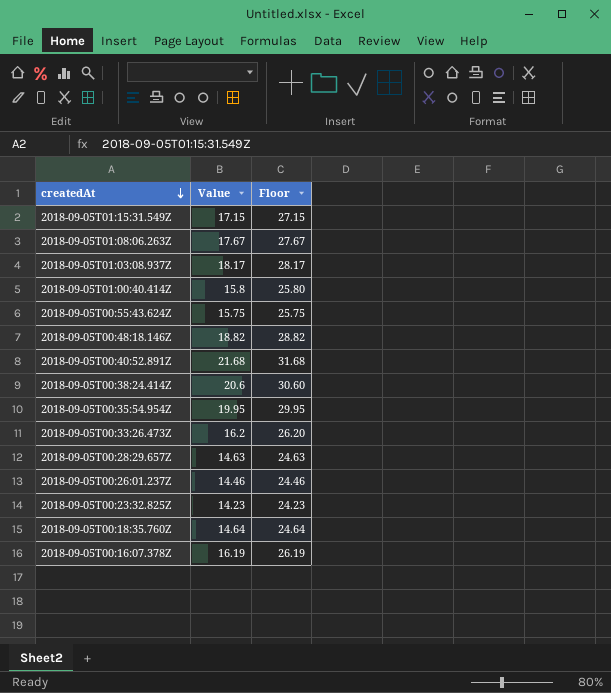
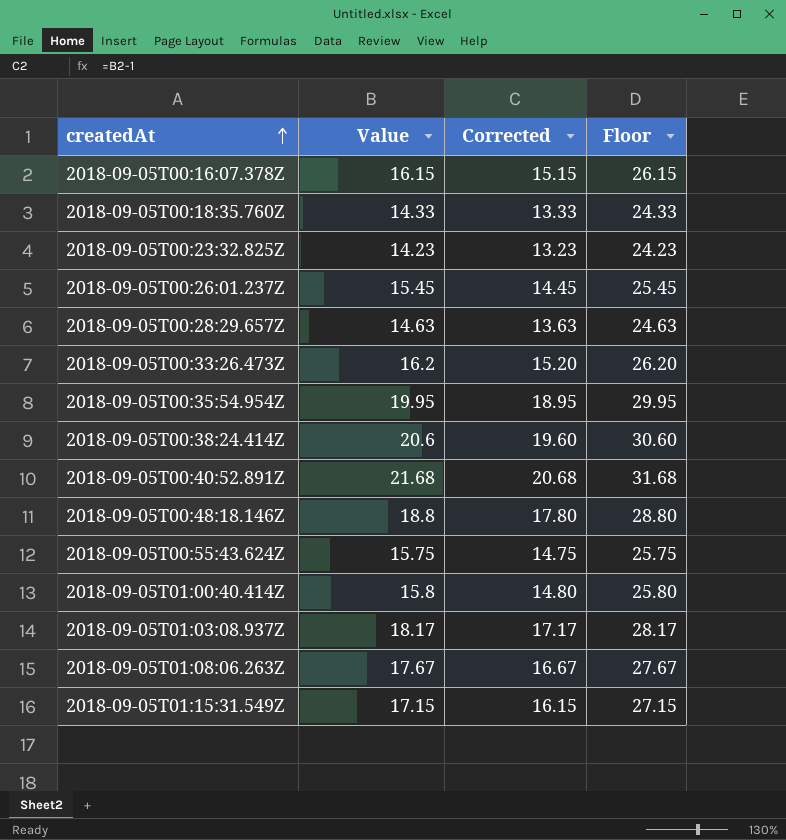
row order: createdAt descending -> createdAt ascending
column Corrected | formula: none -> [Value] - 1
2018-09-05T00:16:07.378Z | Value: 16.19 -> 16.15
2018-09-05T00:16:07.378Z | Floor: 26.19 -> 26.15
2018-09-05T00:18:35.760Z | Value: 14.64 -> 14.33
2018-09-05T00:18:35.760Z | Floor: 24.64 -> 24.33
2018-09-05T00:26:01.237Z | Value: 14.46 -> 15.45
2018-09-05T00:26:01.237Z | Floor: 24.46 -> 25.45
2018-09-05T00:48:18.146Z | Value: 18.82 -> 18.8
2018-09-05T00:48:18.146Z | Floor: 28.82 -> 28.80

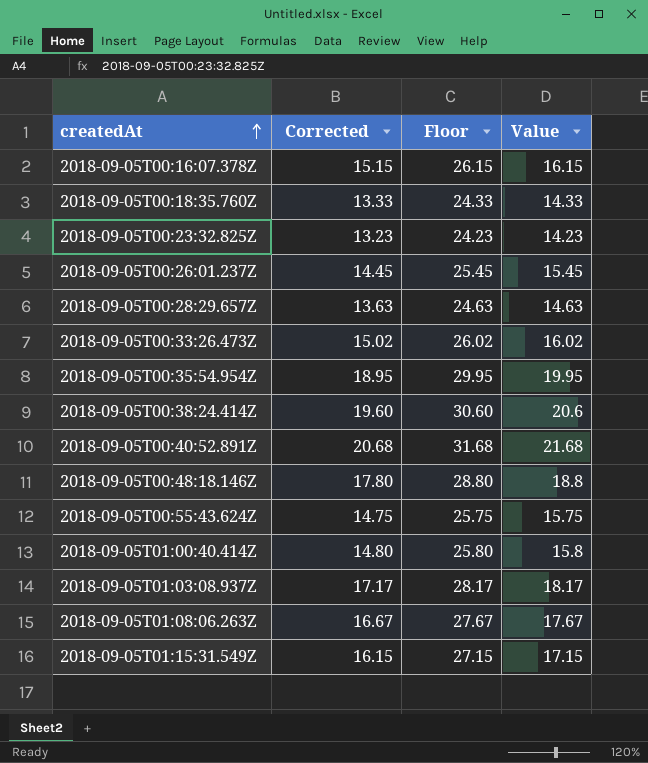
column Value | position: 2 -> 4
2018-09-05T00:33:26.473Z | Corrected: 15.20 -> 15.02
2018-09-05T00:33:26.473Z | Floor: 26.20 -> 26.02
2018-09-05T00:33:26.473Z | Value: 16.2 -> 16.02

